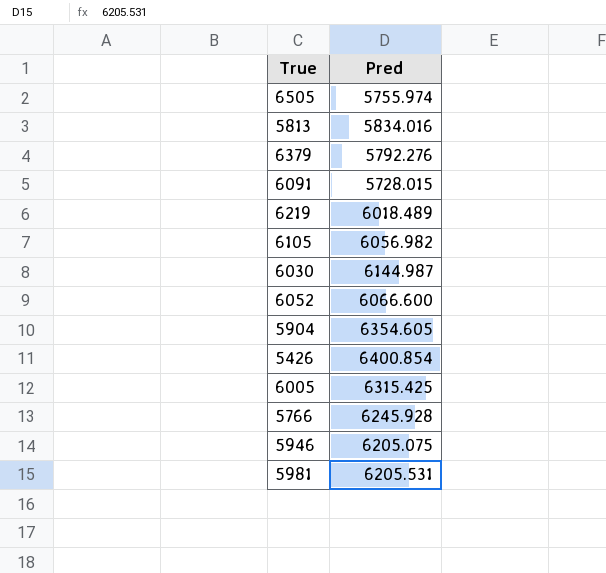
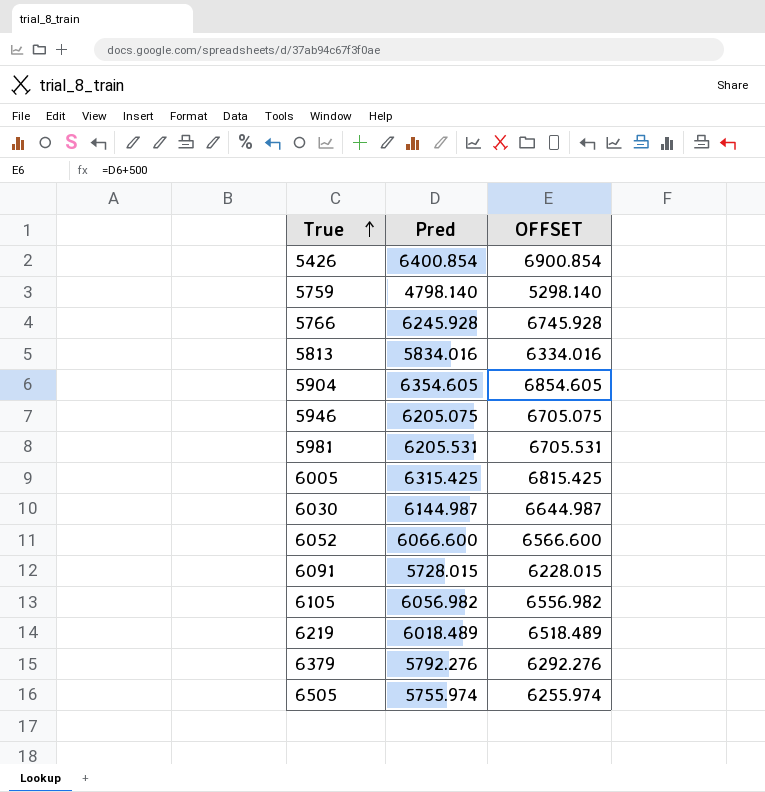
row order: none -> True ascending
column OFFSET | formula: none -> [Pred] + 500
row 5759: none -> 4798.140 | 5298.140

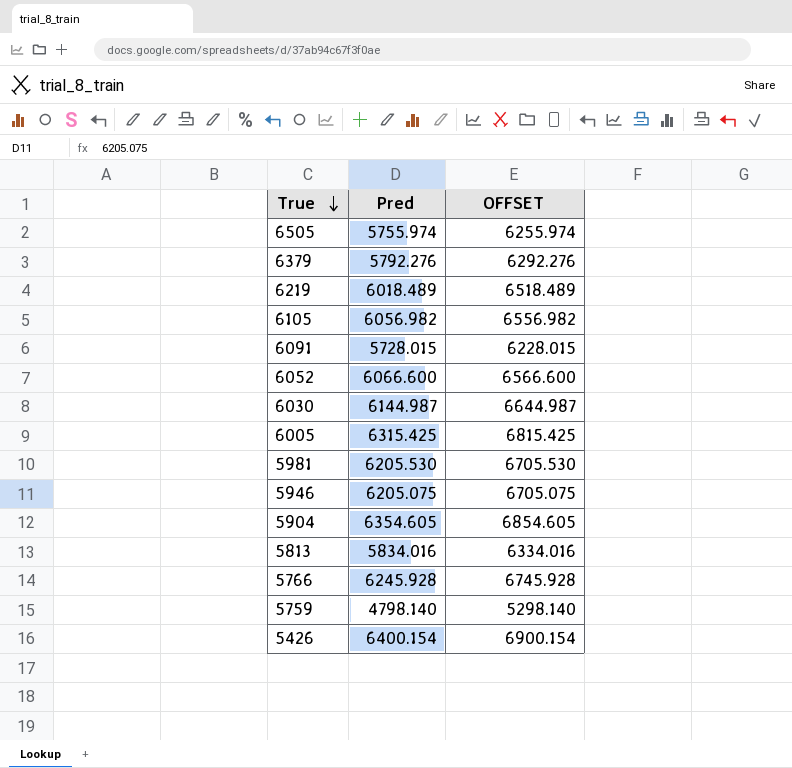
row order: True ascending -> True descending
5981 | Pred: 6205.531 -> 6205.530
5981 | OFFSET: 6705.531 -> 6705.530
5426 | Pred: 6400.854 -> 6400.154
5426 | OFFSET: 6900.854 -> 6900.154

